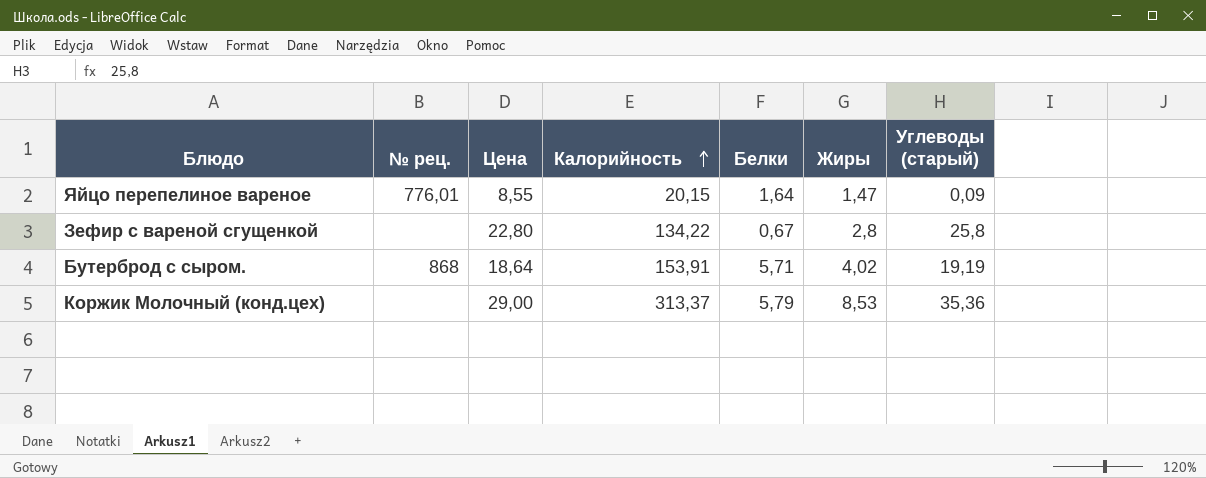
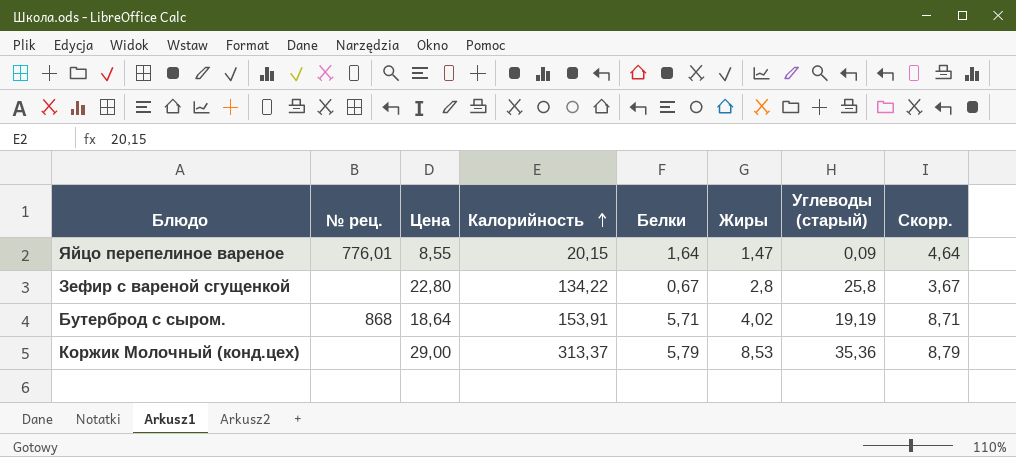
column Скорр. | formula: none -> [Белки] + 3

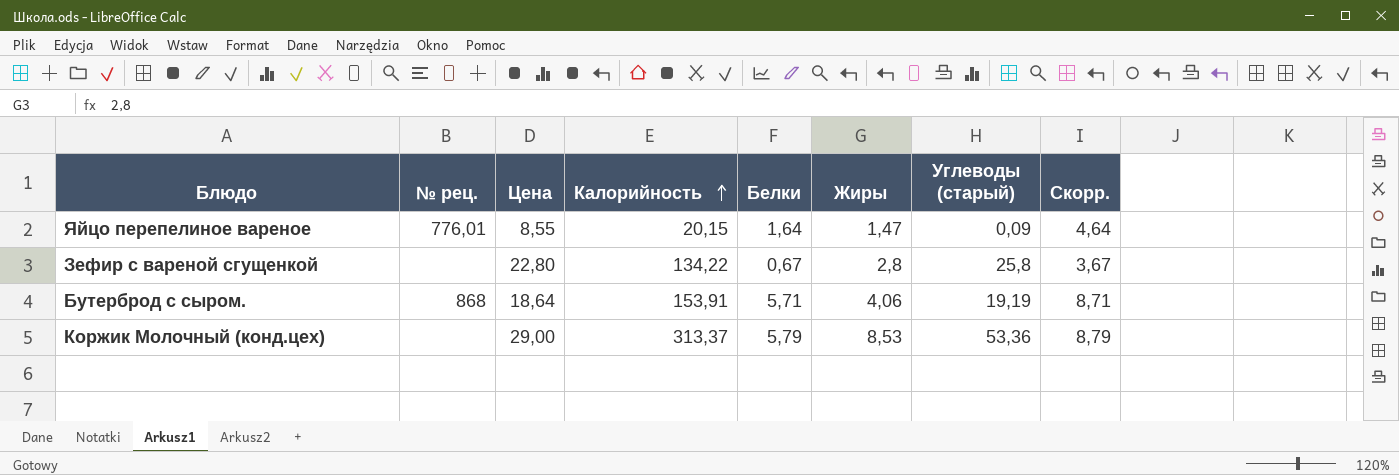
Бутерброд с сыром. | Жиры: 4,02 -> 4,06
Коржик Молочный (конд.цех) | Углеводы (старый): 35,36 -> 53,36

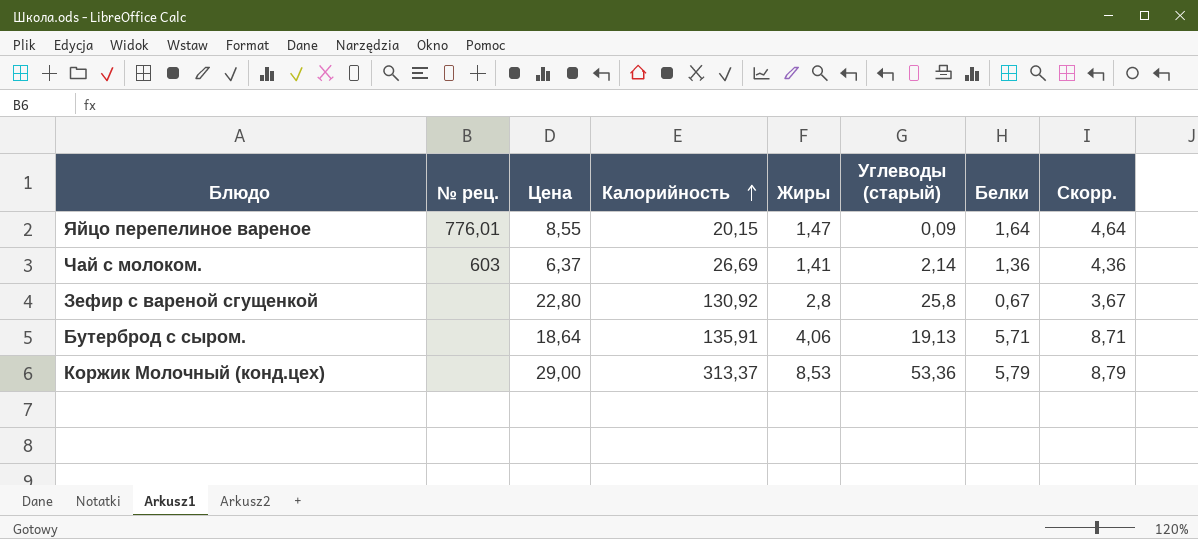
column Белки | position: 5 -> 7
row Чай с молоком.: none -> 603 | 6,37 | 26,69 | 1,41 | 2,14 | 1,36 | 4,36
Зефир с вареной сгущенкой | Калорийность: 134,22 -> 130,92
Бутерброд с сыром. | № рец.: 868 -> none
Бутерброд с сыром. | Калорийность: 153,91 -> 135,91
Бутерброд с сыром. | Углеводы (старый): 19,19 -> 19,13

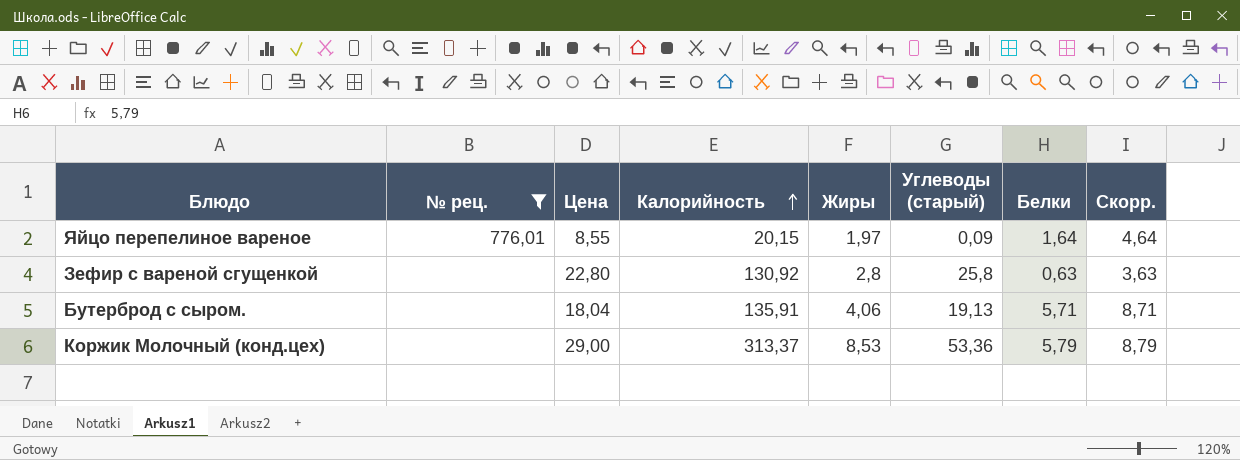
filter: none -> № рец. != 603
Яйцо перепелиное вареное | Жиры: 1,47 -> 1,97
Зефир с вареной сгущенкой | Белки: 0,67 -> 0,63
Зефир с вареной сгущенкой | Скорр.: 3,67 -> 3,63
Бутерброд с сыром. | Цена: 18,64 -> 18,04

